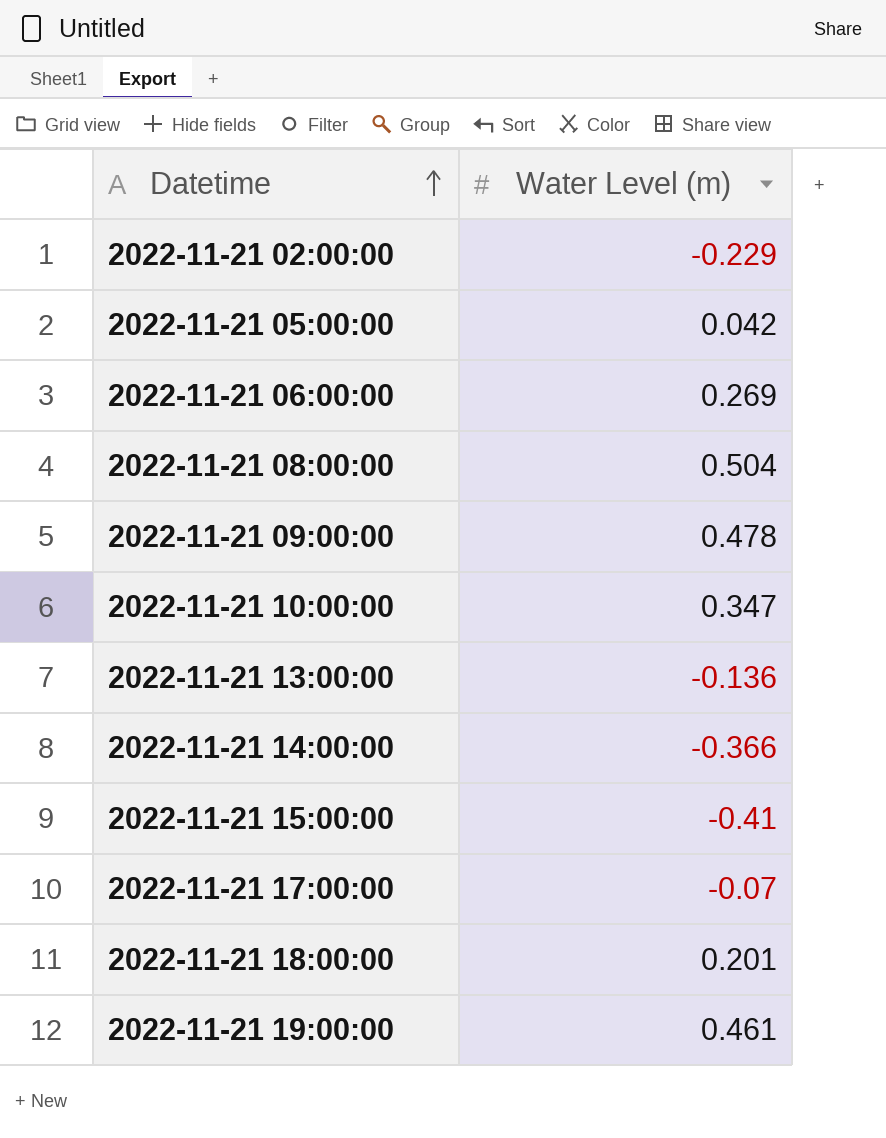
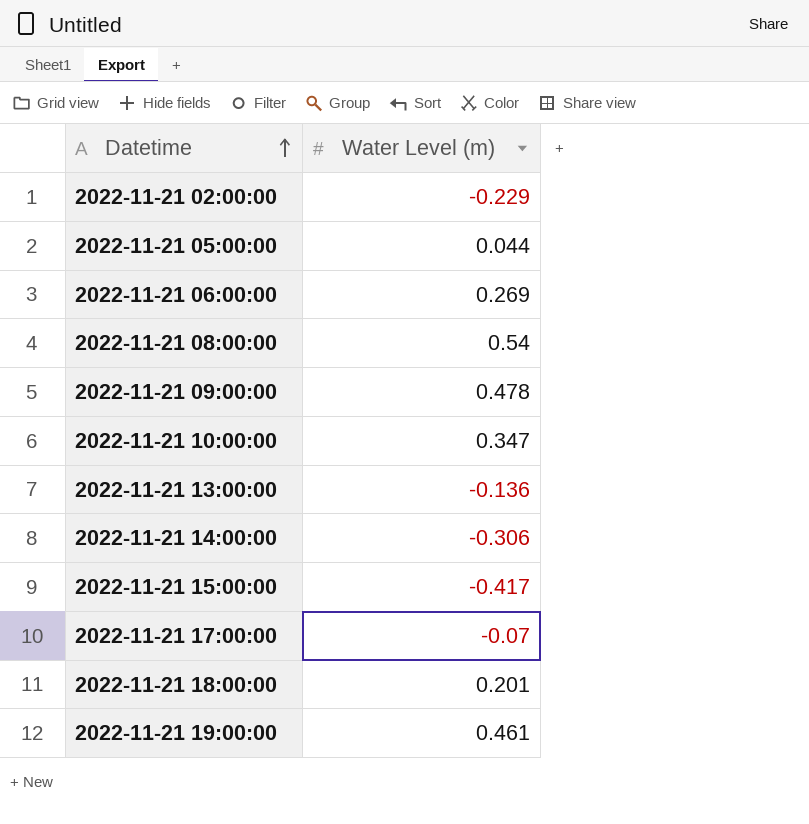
2022-11-21 05:00:00 | Water Level (m): 0.042 -> 0.044
2022-11-21 08:00:00 | Water Level (m): 0.504 -> 0.54
2022-11-21 14:00:00 | Water Level (m): -0.366 -> -0.306
2022-11-21 15:00:00 | Water Level (m): -0.41 -> -0.417

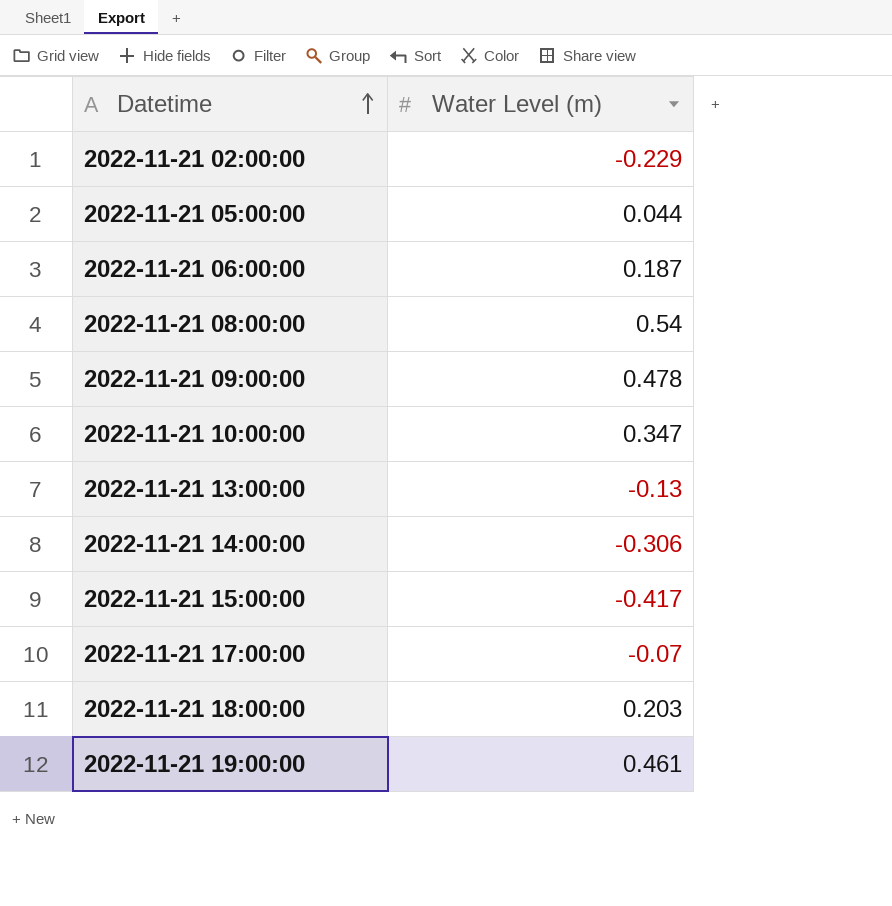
2022-11-21 06:00:00 | Water Level (m): 0.269 -> 0.187
2022-11-21 13:00:00 | Water Level (m): -0.136 -> -0.13
2022-11-21 18:00:00 | Water Level (m): 0.201 -> 0.203

